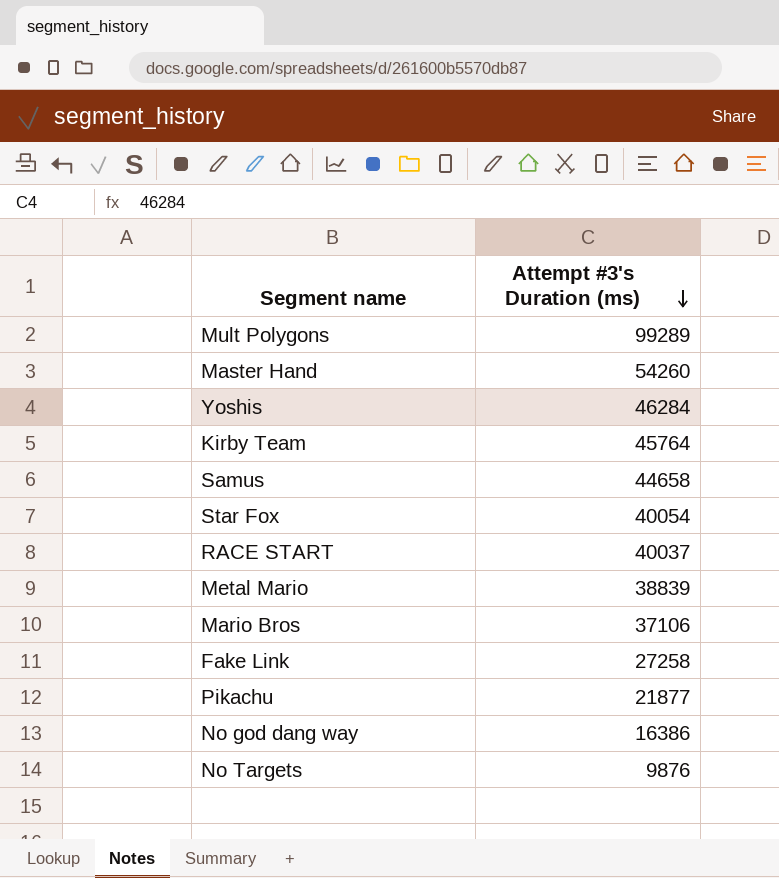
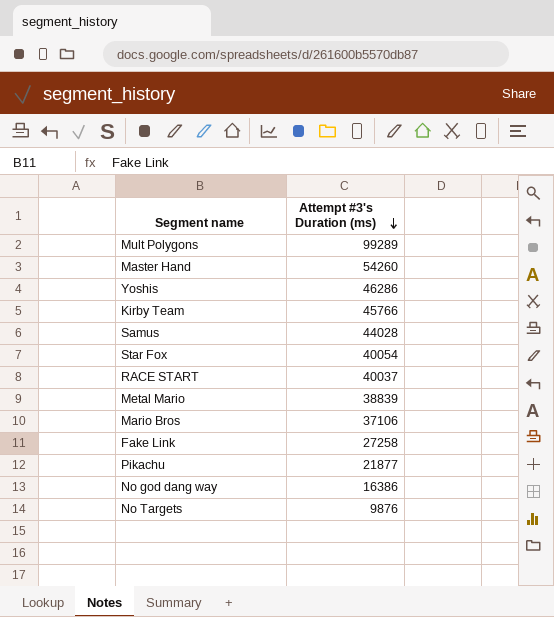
Yoshis | Attempt #3's Duration (ms): 46284 -> 46286
Kirby Team | Attempt #3's Duration (ms): 45764 -> 45766
Samus | Attempt #3's Duration (ms): 44658 -> 44028

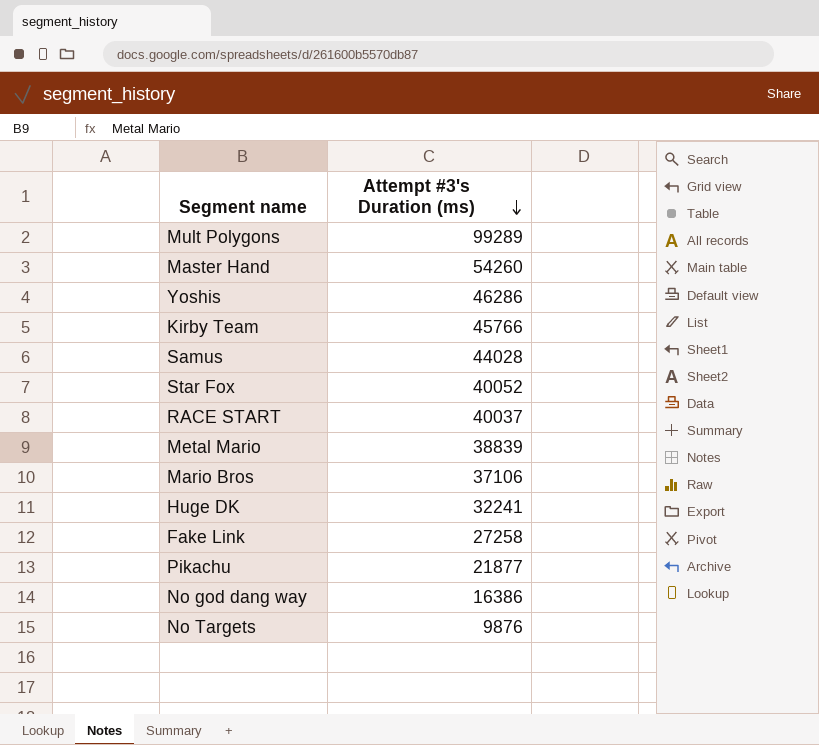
Star Fox | Attempt #3's Duration (ms): 40054 -> 40052
row Huge DK: none -> 32241

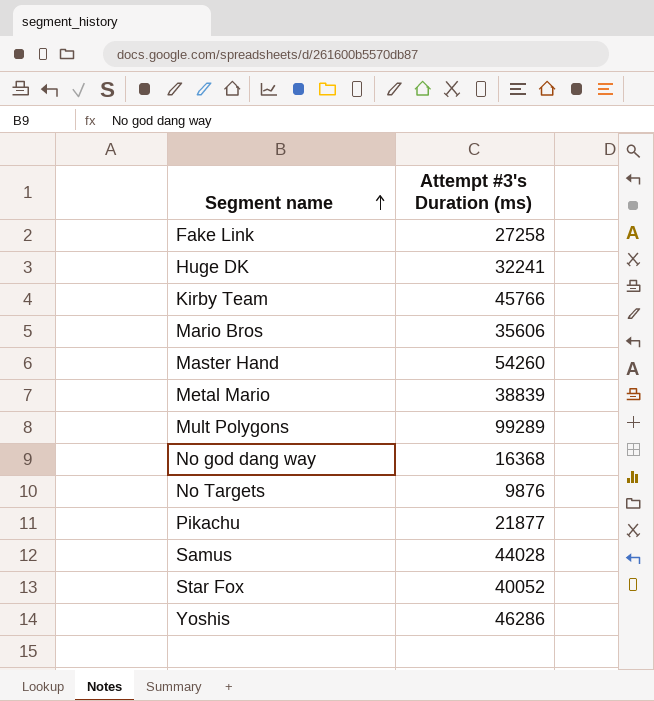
row order: Attempt #3's Duration (ms) descending -> Segment name ascending
row RACE START: 40037 -> none
Mario Bros | Attempt #3's Duration (ms): 37106 -> 35606
No god dang way | Attempt #3's Duration (ms): 16386 -> 16368

